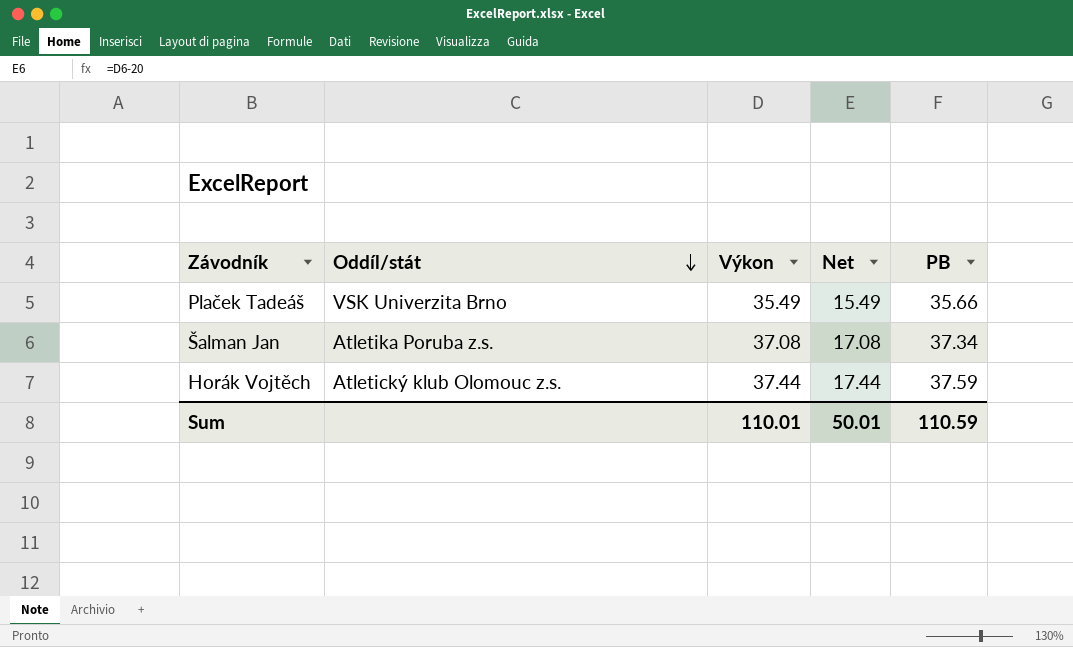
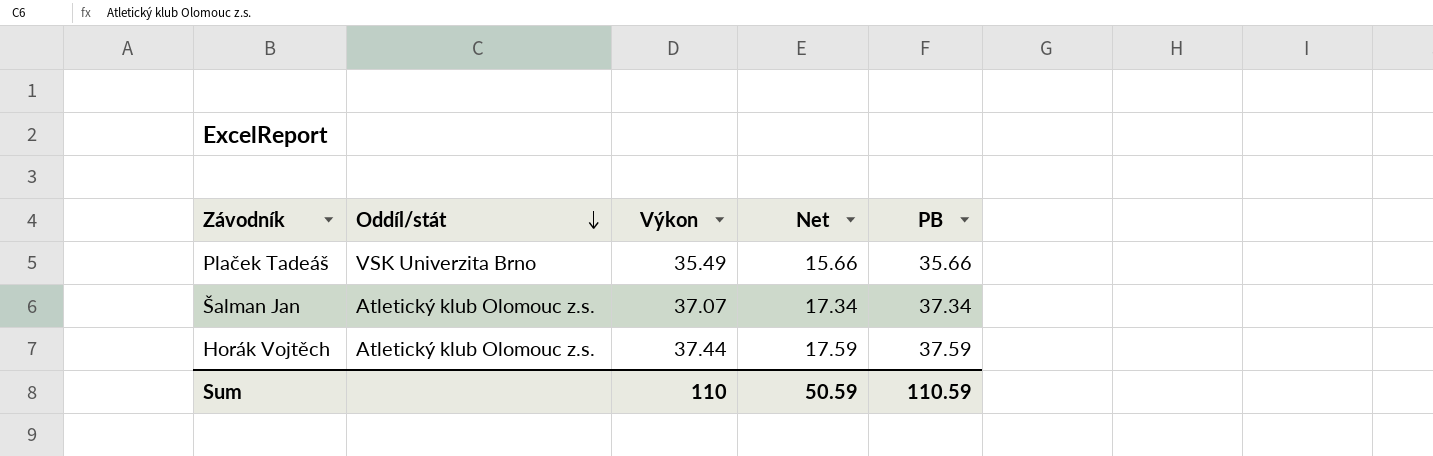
column Net | formula: [Výkon] - 20 -> [PB] - 20
Šalman Jan | Oddíl/stát: Atletika Poruba z.s. -> Atletický klub Olomouc z.s.
Šalman Jan | Výkon: 37.08 -> 37.07
Sum | Výkon: 110.01 -> 110
Sum | Net: 50.01 -> 50.59

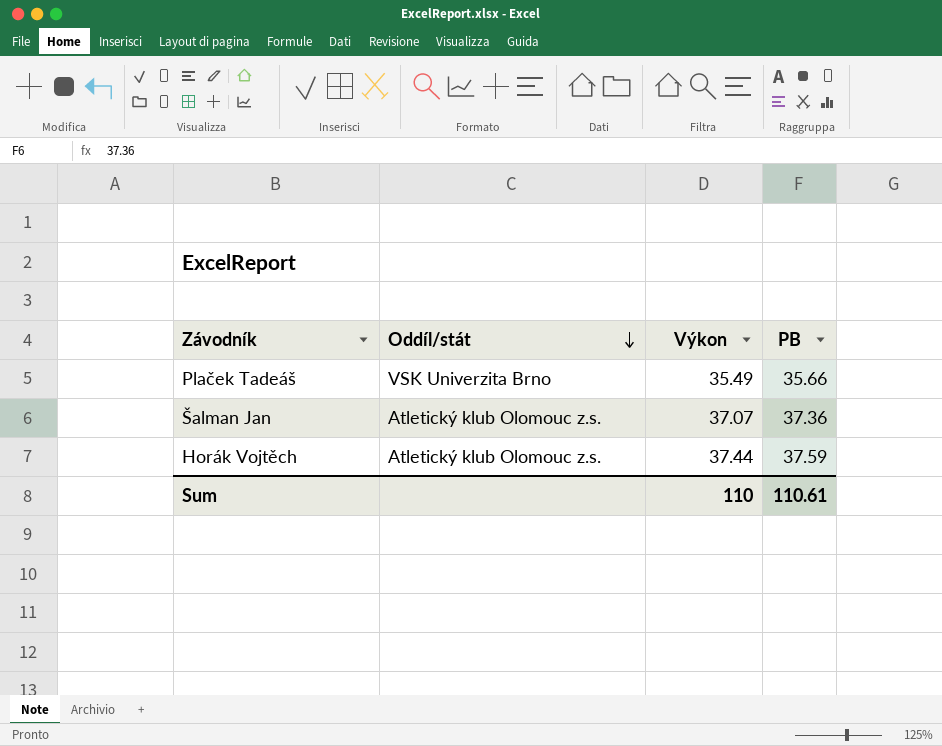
column Net | formula: [PB] - 20 -> none
Šalman Jan | PB: 37.34 -> 37.36
Sum | PB: 110.59 -> 110.61

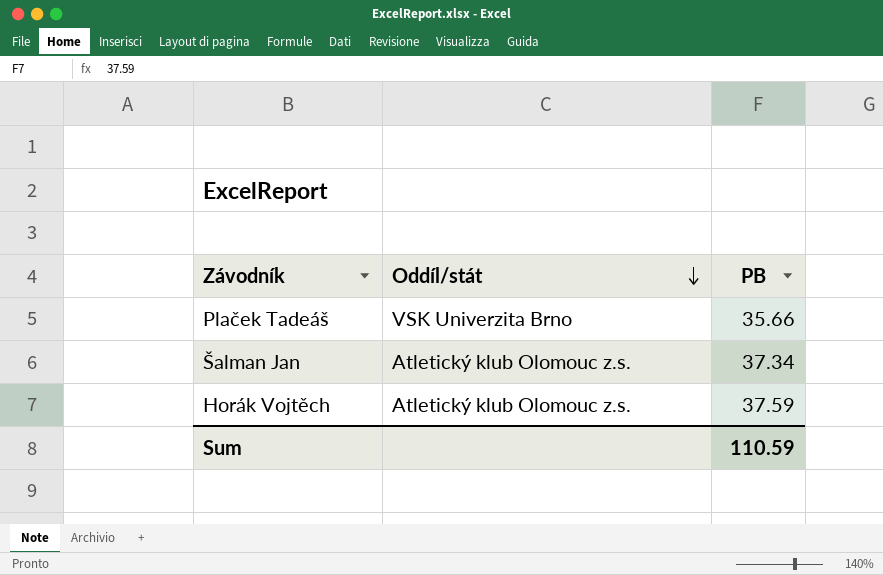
column Výkon | position: 3 -> none
Šalman Jan | PB: 37.36 -> 37.34
Sum | PB: 110.61 -> 110.59

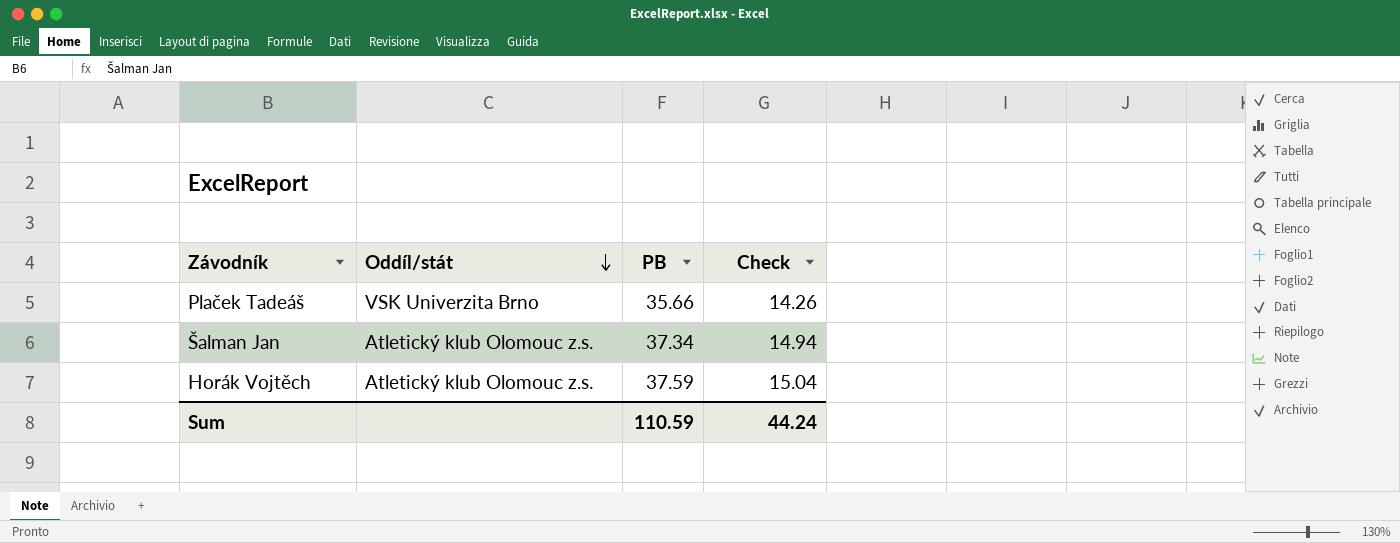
column Check | formula: none -> [PB] * 0.4

